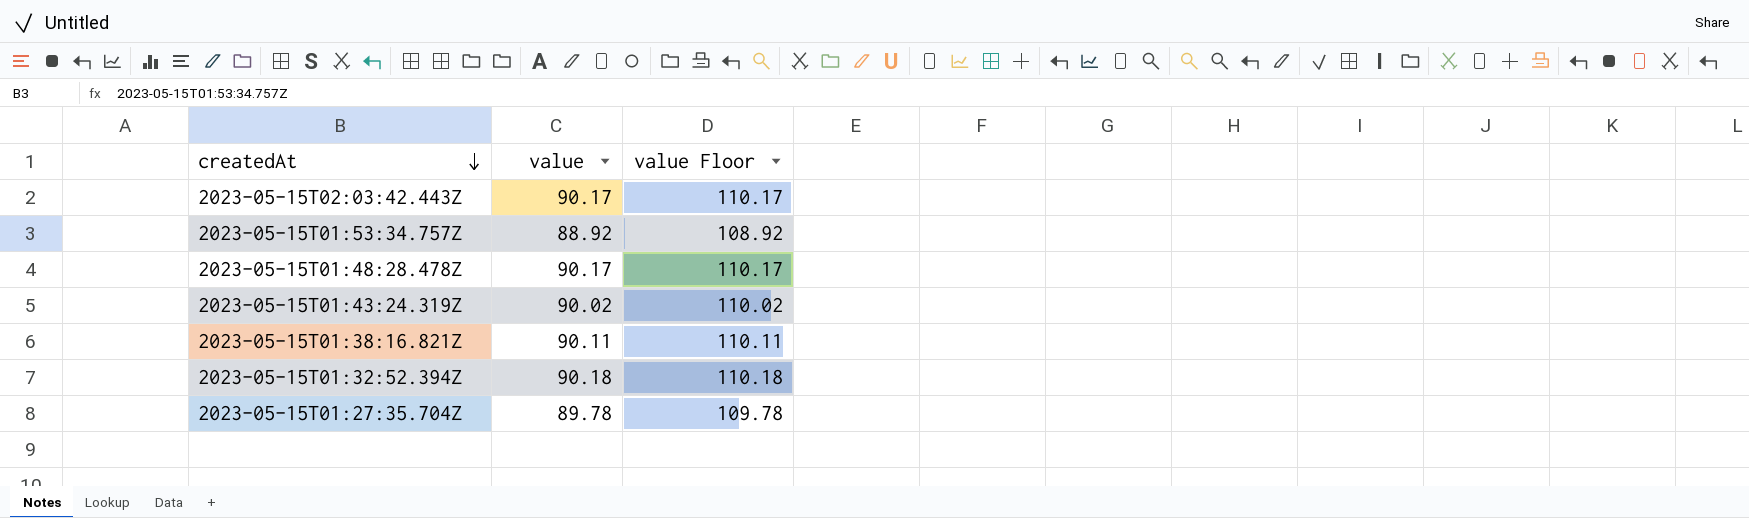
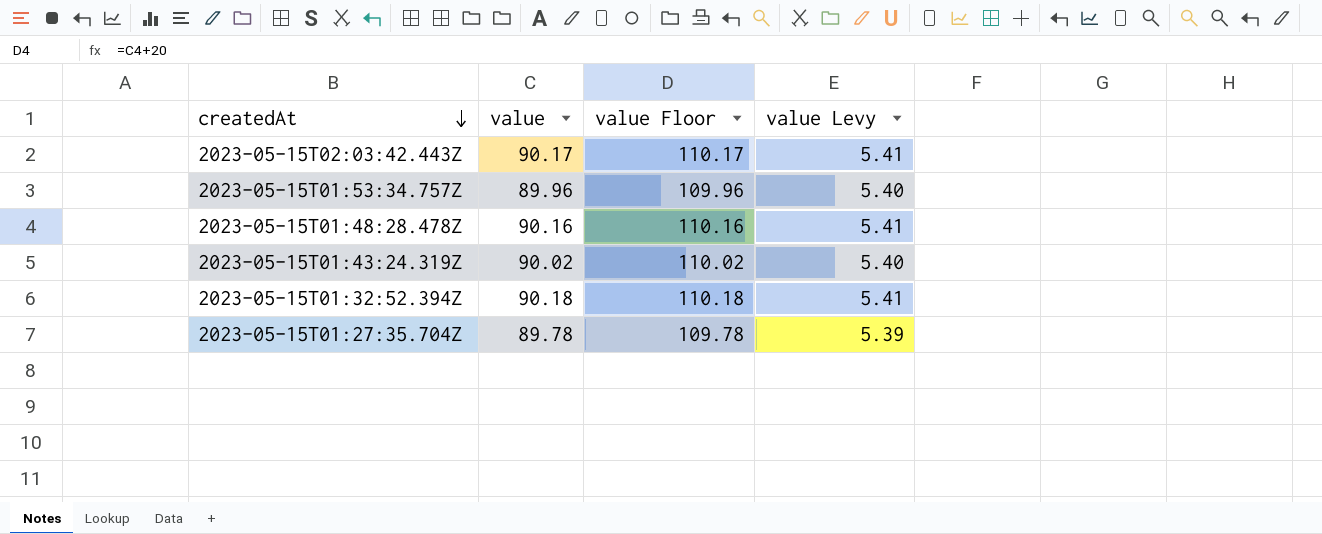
column value Levy | formula: none -> [value] * 0.06
row 2023-05-15T01:38:16.821Z: 90.11 | 110.11 -> none
2023-05-15T01:53:34.757Z | value: 88.92 -> 89.96
2023-05-15T01:53:34.757Z | value Floor: 108.92 -> 109.96
2023-05-15T01:48:28.478Z | value: 90.17 -> 90.16
2023-05-15T01:48:28.478Z | value Floor: 110.17 -> 110.16

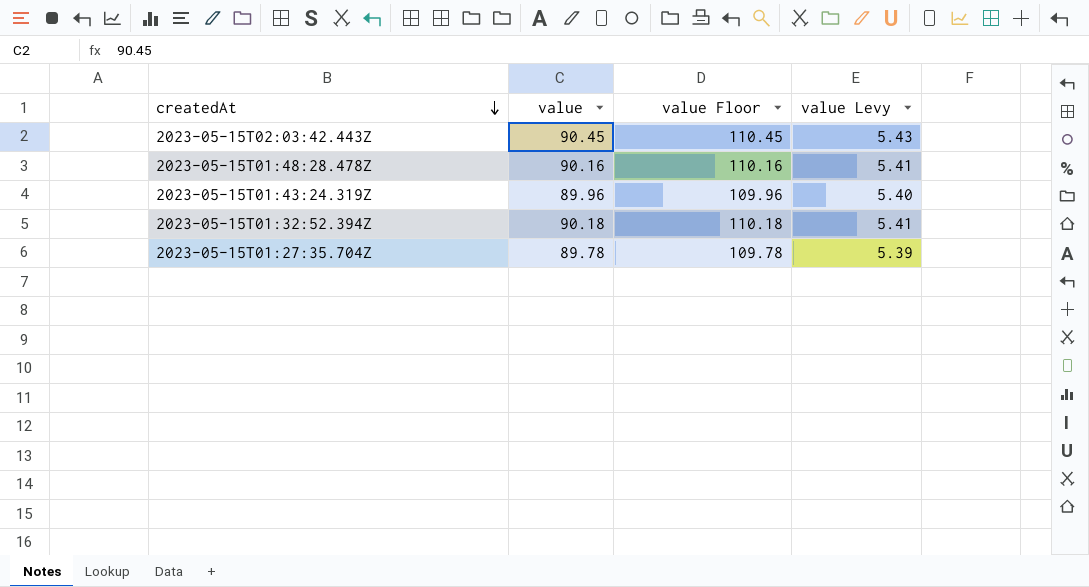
row 2023-05-15T01:53:34.757Z: 89.96 | 109.96 | 5.40 -> none
2023-05-15T02:03:42.443Z | value: 90.17 -> 90.45
2023-05-15T02:03:42.443Z | value Floor: 110.17 -> 110.45
2023-05-15T02:03:42.443Z | value Levy: 5.41 -> 5.43
2023-05-15T01:43:24.319Z | value: 90.02 -> 89.96
2023-05-15T01:43:24.319Z | value Floor: 110.02 -> 109.96

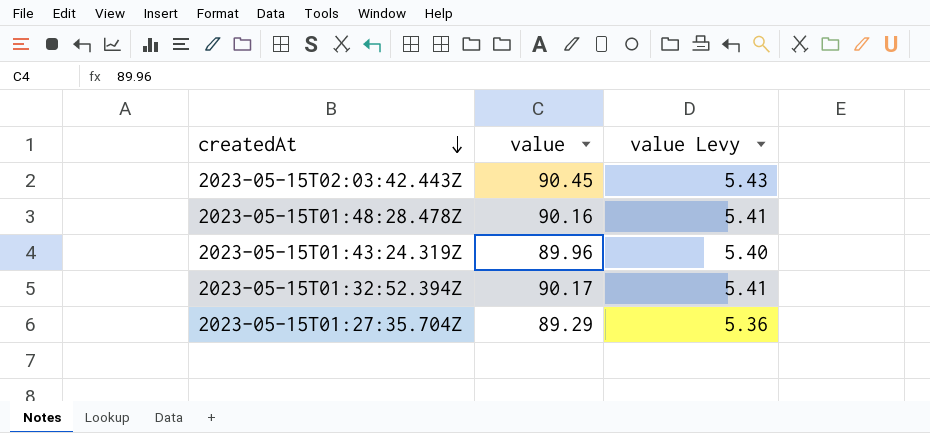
column value Floor | formula: [value] + 20 -> none
2023-05-15T01:32:52.394Z | value: 90.18 -> 90.17
2023-05-15T01:27:35.704Z | value: 89.78 -> 89.29
2023-05-15T01:27:35.704Z | value Levy: 5.39 -> 5.36

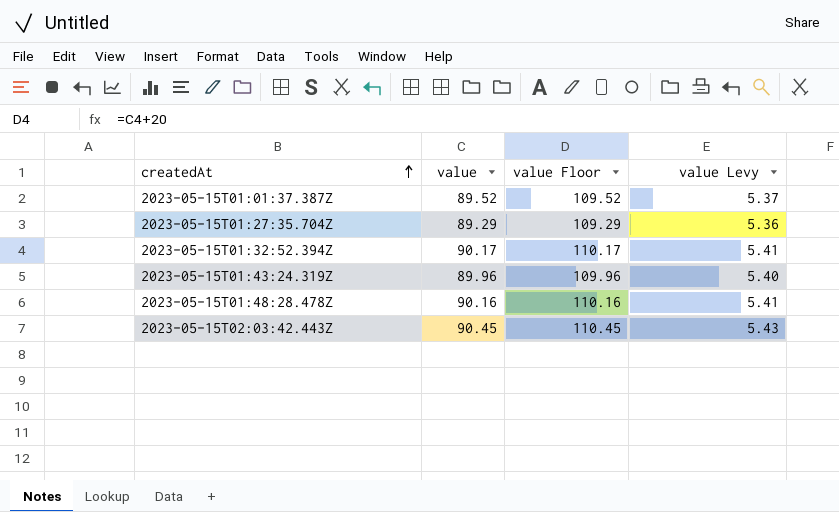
row order: createdAt descending -> createdAt ascending
column value Floor | formula: none -> [value] + 20
row 2023-05-15T01:01:37.387Z: none -> 89.52 | 109.52 | 5.37

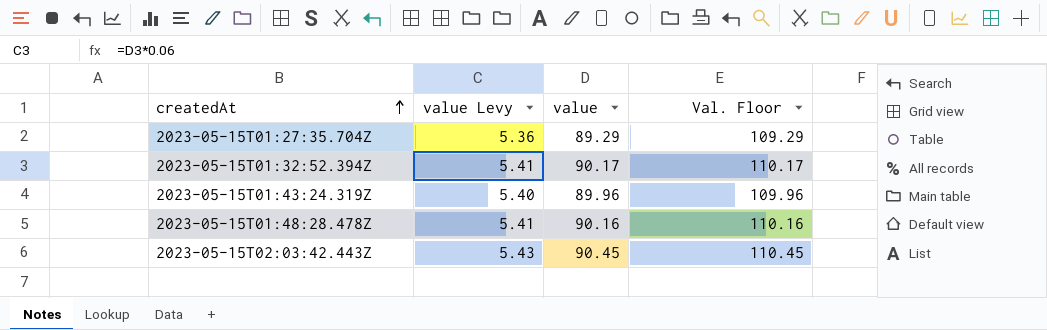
column value Levy | position: 4 -> 2
column name: value Floor -> Val. Floor
row 2023-05-15T01:01:37.387Z: 89.52 | 109.52 | 5.37 -> none

